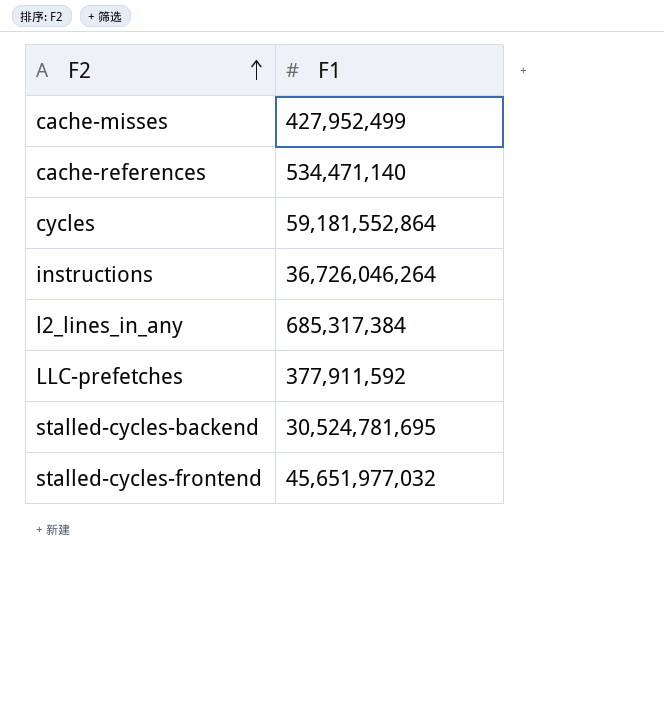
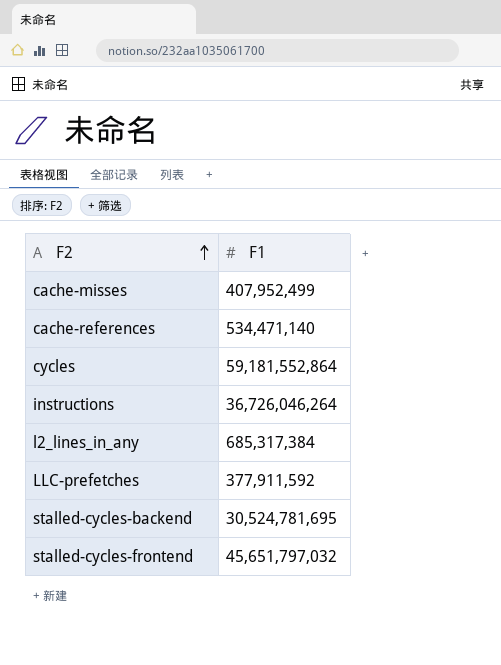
cache-misses | F1: 427,952,499 -> 407,952,499
stalled-cycles-frontend | F1: 45,651,977,032 -> 45,651,797,032

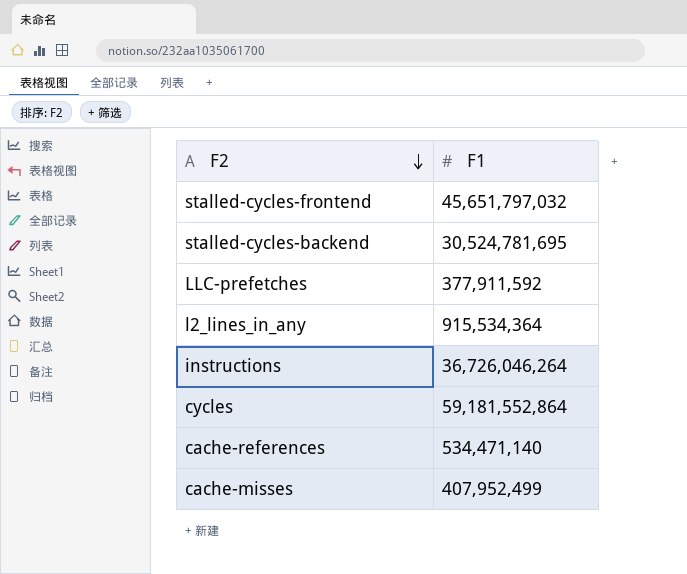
row order: F2 ascending -> F2 descending
l2_lines_in_any | F1: 685,317,384 -> 915,534,364

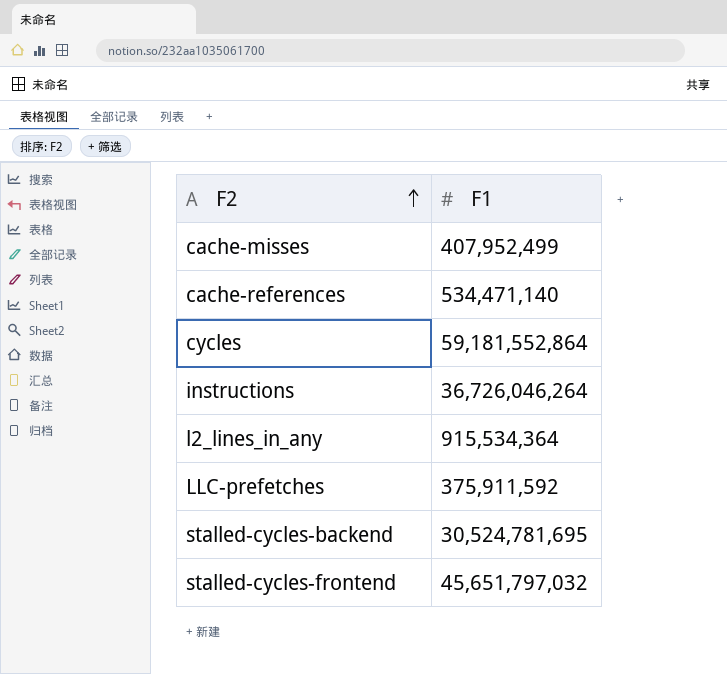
row order: F2 descending -> F2 ascending
LLC-prefetches | F1: 377,911,592 -> 375,911,592

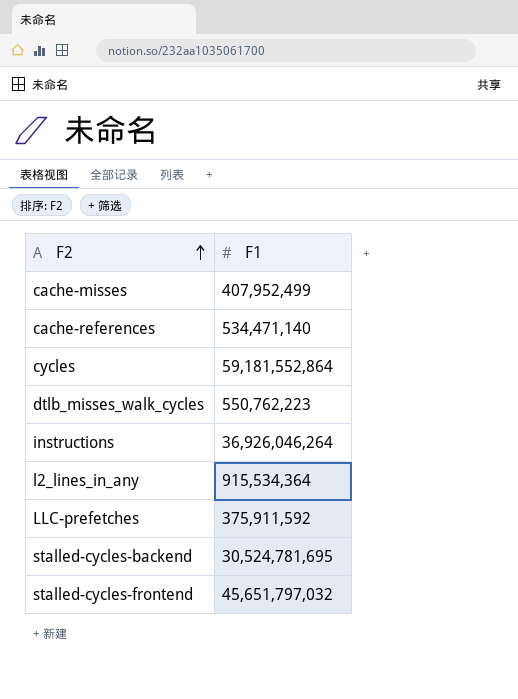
row dtlb_misses_walk_cycles: none -> 550,762,223
instructions | F1: 36,726,046,264 -> 36,926,046,264

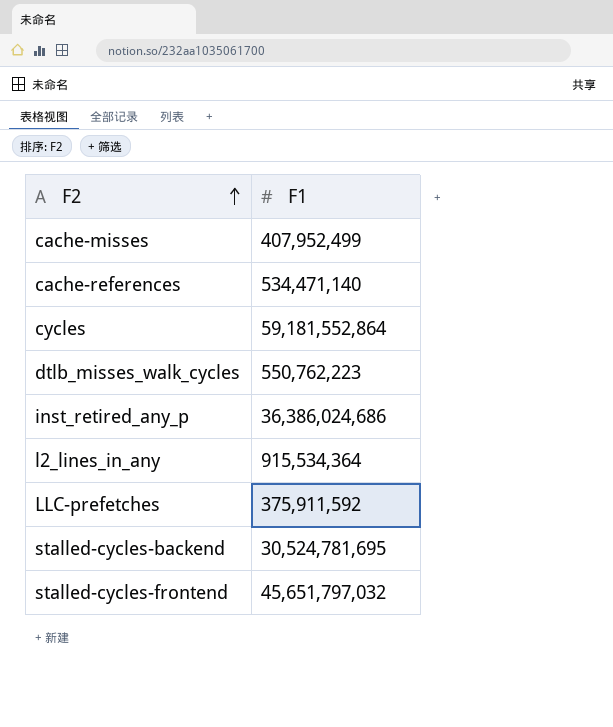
row instructions: 36,926,046,264 -> none
row inst_retired_any_p: none -> 36,386,024,686

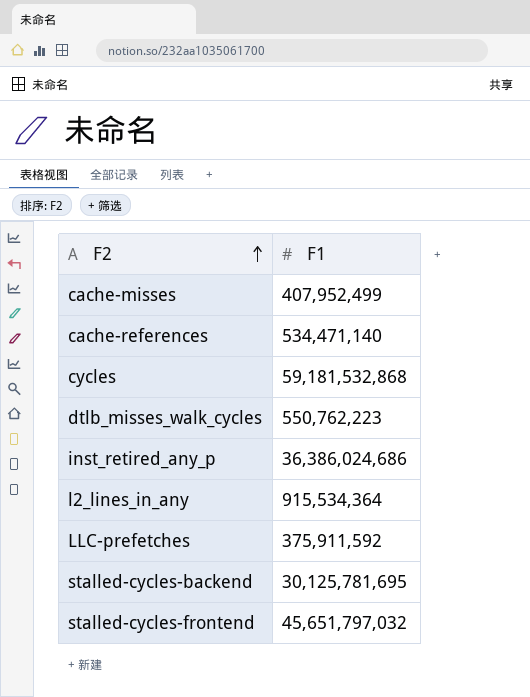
cycles | F1: 59,181,552,864 -> 59,181,532,868
stalled-cycles-backend | F1: 30,524,781,695 -> 30,125,781,695

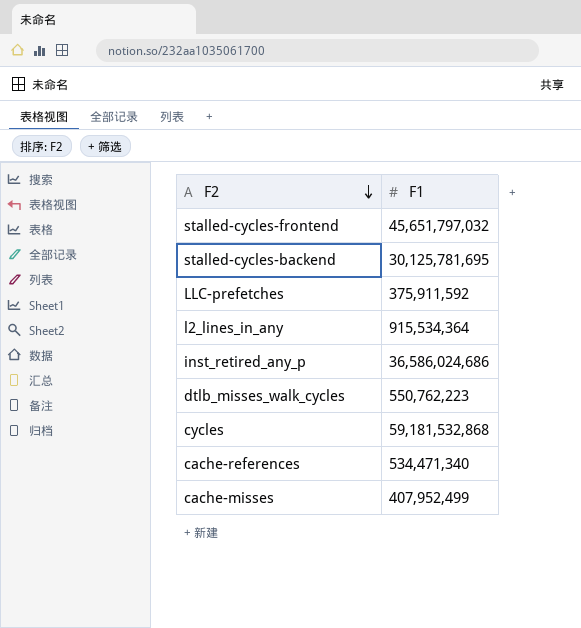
row order: F2 ascending -> F2 descending
inst_retired_any_p | F1: 36,386,024,686 -> 36,586,024,686
cache-references | F1: 534,471,140 -> 534,471,340

